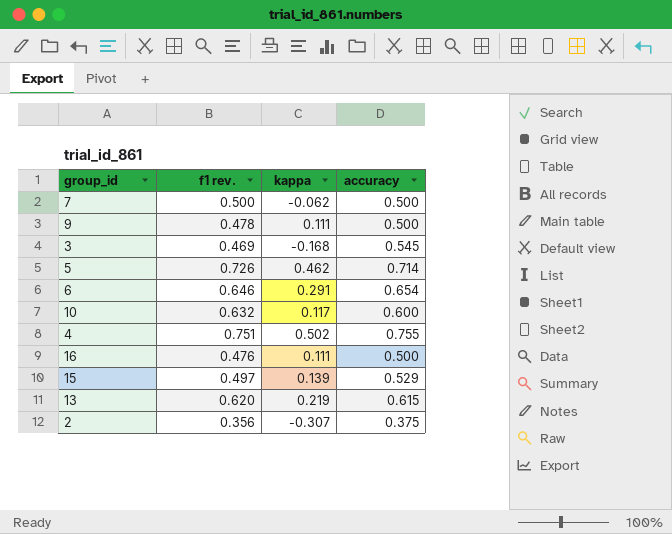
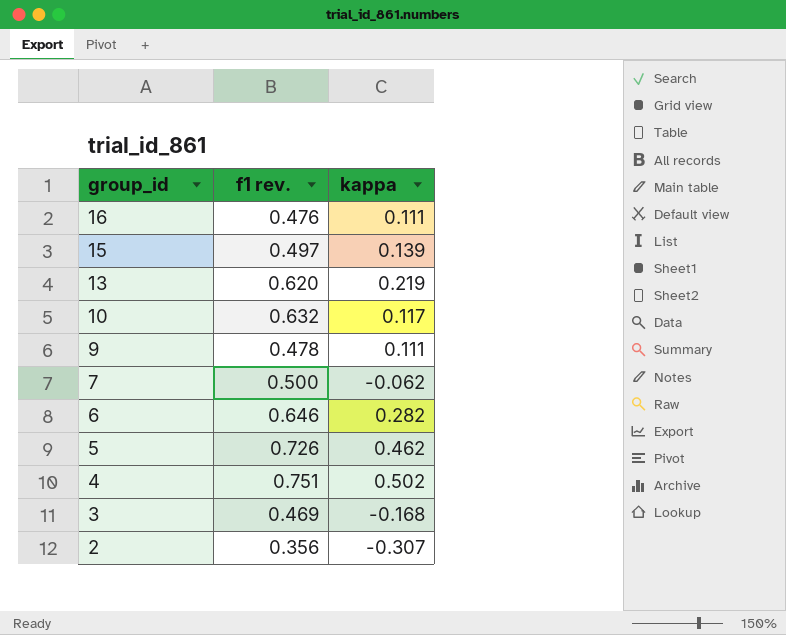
row order: none -> group_id descending
column accuracy | position: 4 -> none
6 | kappa: 0.291 -> 0.282

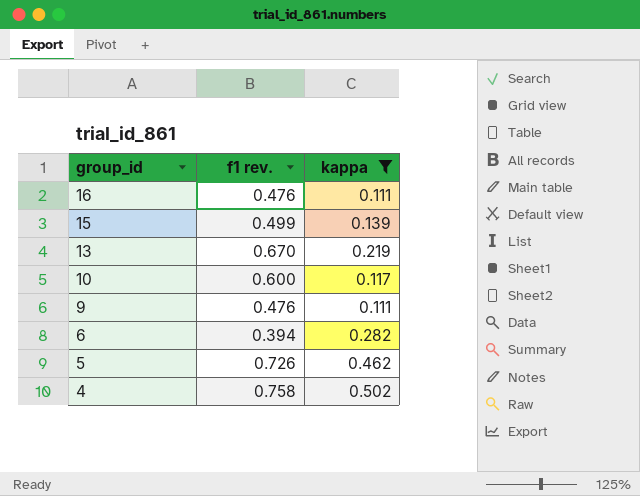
filter: none -> kappa >= 0.111
15 | f1 rev.: 0.497 -> 0.499
13 | f1 rev.: 0.620 -> 0.670
10 | f1 rev.: 0.632 -> 0.600
9 | f1 rev.: 0.478 -> 0.476
6 | f1 rev.: 0.646 -> 0.394
4 | f1 rev.: 0.751 -> 0.758

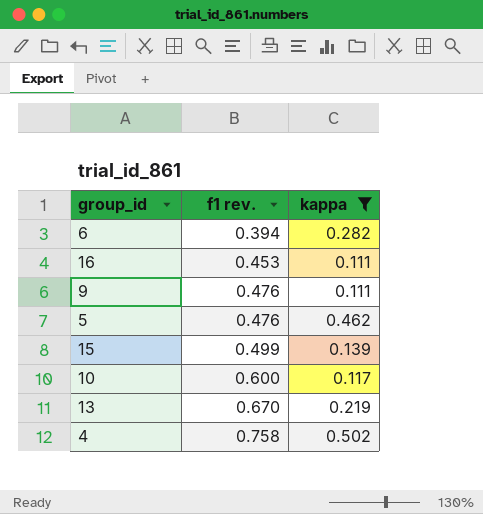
row order: group_id descending -> f1 rev. ascending
16 | f1 rev.: 0.476 -> 0.453
5 | f1 rev.: 0.726 -> 0.476

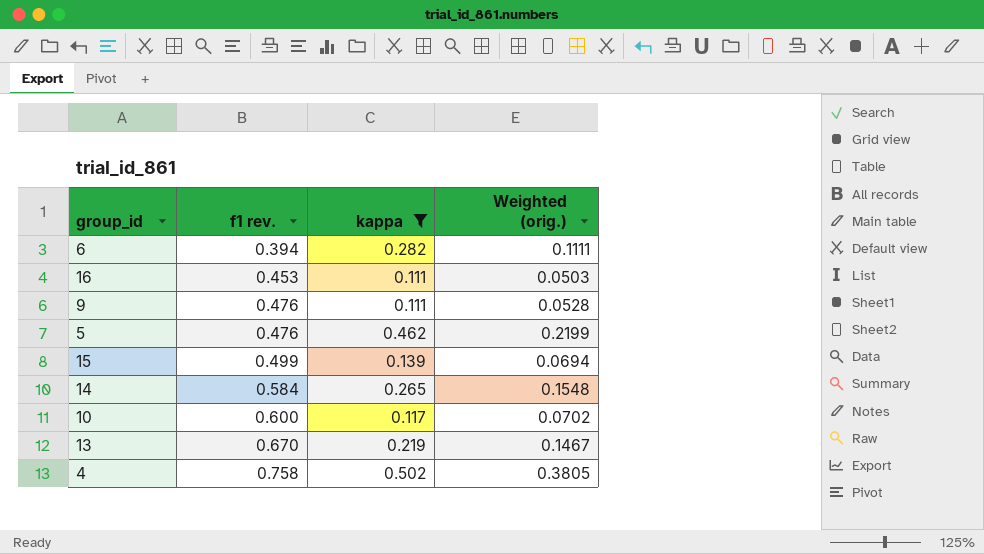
column Weighted (orig.) | formula: none -> [f1 rev.] * [kappa]
row 14: none -> 0.584 | 0.265 | 0.1548

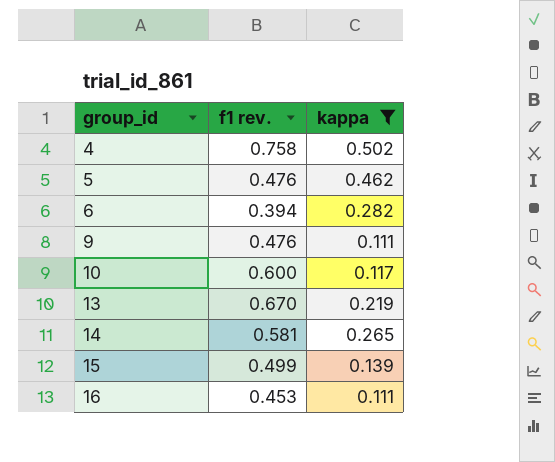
row order: f1 rev. ascending -> group_id ascending
column Weighted (orig.) | formula: [f1 rev.] * [kappa] -> none
14 | f1 rev.: 0.584 -> 0.581

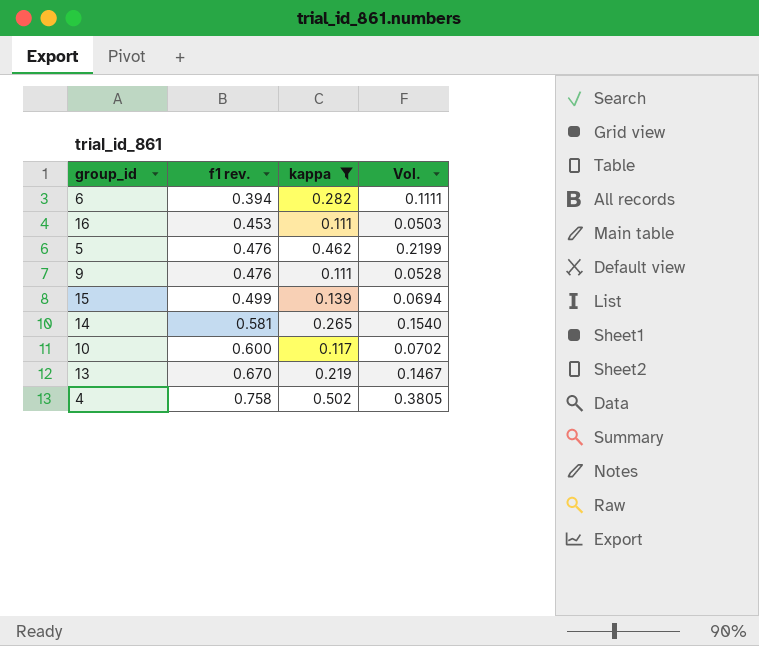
row order: group_id ascending -> f1 rev. ascending
column Vol. | formula: none -> [f1 rev.] * [kappa]

